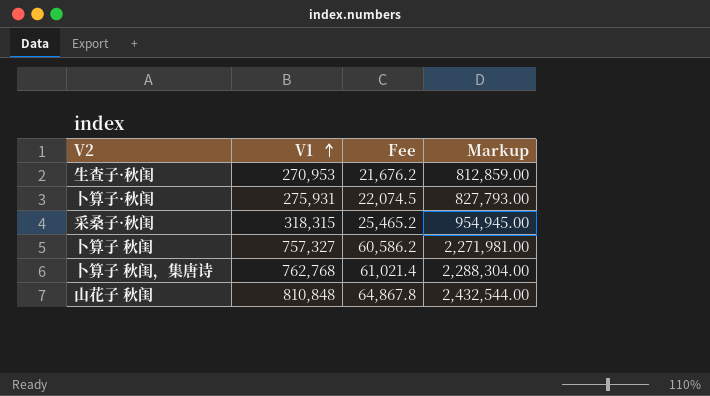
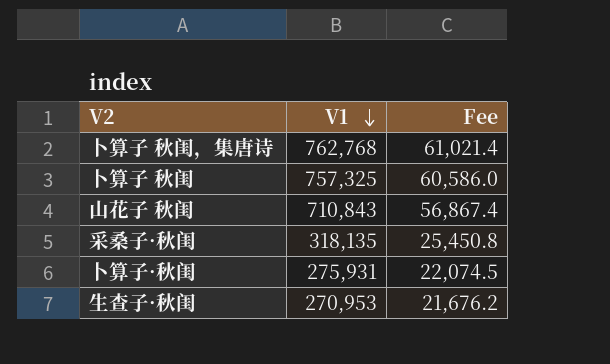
row order: V1 ascending -> V1 descending
column Markup | formula: [V1] * 3 -> none
卜算子 秋闺 | V1: 757,327 -> 757,325
卜算子 秋闺 | Fee: 60,586.2 -> 60,586.0
山花子 秋闺 | V1: 810,848 -> 710,843
山花子 秋闺 | Fee: 64,867.8 -> 56,867.4
采桑子·秋闺 | V1: 318,315 -> 318,135
采桑子·秋闺 | Fee: 25,465.2 -> 25,450.8

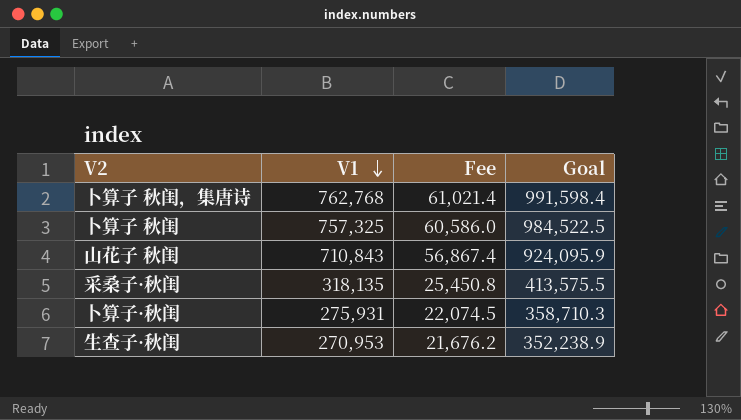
column Goal | formula: none -> [V1] * 1.3

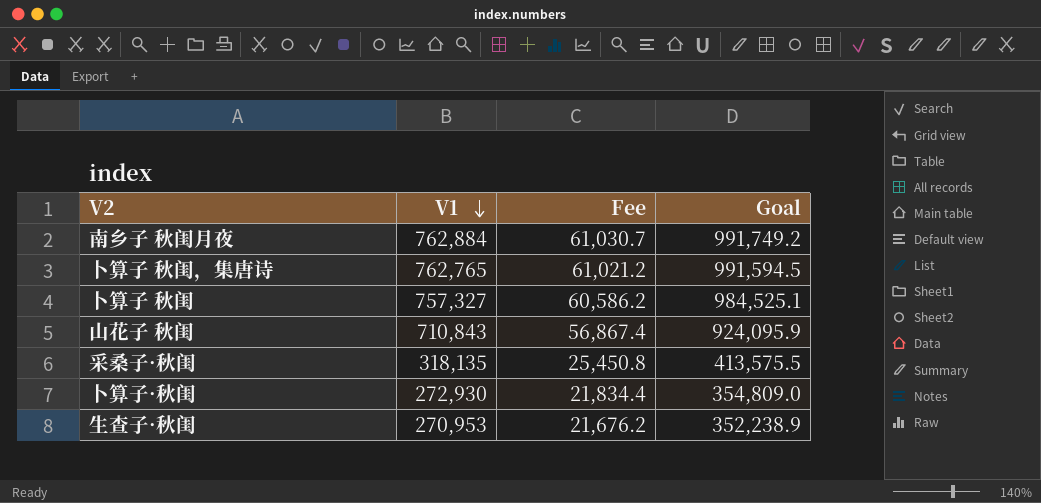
row 南乡子 秋闺月夜: none -> 762,884 | 61,030.7 | 991,749.2
卜算子 秋闺，集唐诗 | V1: 762,768 -> 762,765
卜算子 秋闺，集唐诗 | Fee: 61,021.4 -> 61,021.2
卜算子 秋闺，集唐诗 | Goal: 991,598.4 -> 991,594.5
卜算子 秋闺 | V1: 757,325 -> 757,327
卜算子 秋闺 | Fee: 60,586.0 -> 60,586.2
卜算子 秋闺 | Goal: 984,522.5 -> 984,525.1
卜算子·秋闺 | V1: 275,931 -> 272,930
卜算子·秋闺 | Fee: 22,074.5 -> 21,834.4
卜算子·秋闺 | Goal: 358,710.3 -> 354,809.0

